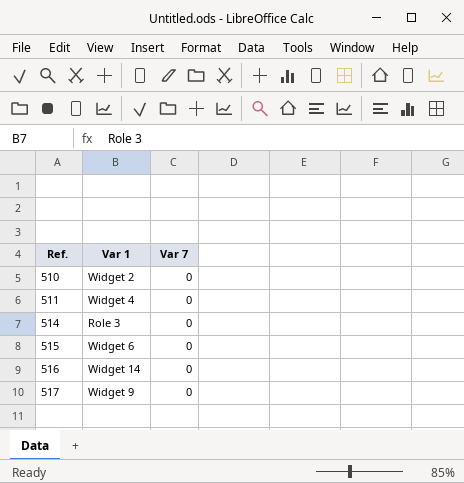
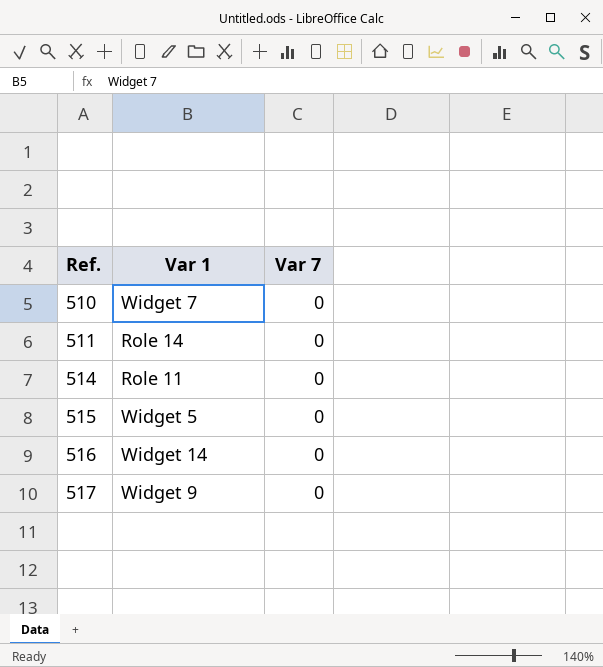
510 | Var 1: Widget 2 -> Widget 7
511 | Var 1: Widget 4 -> Role 14
514 | Var 1: Role 3 -> Role 11
515 | Var 1: Widget 6 -> Widget 5

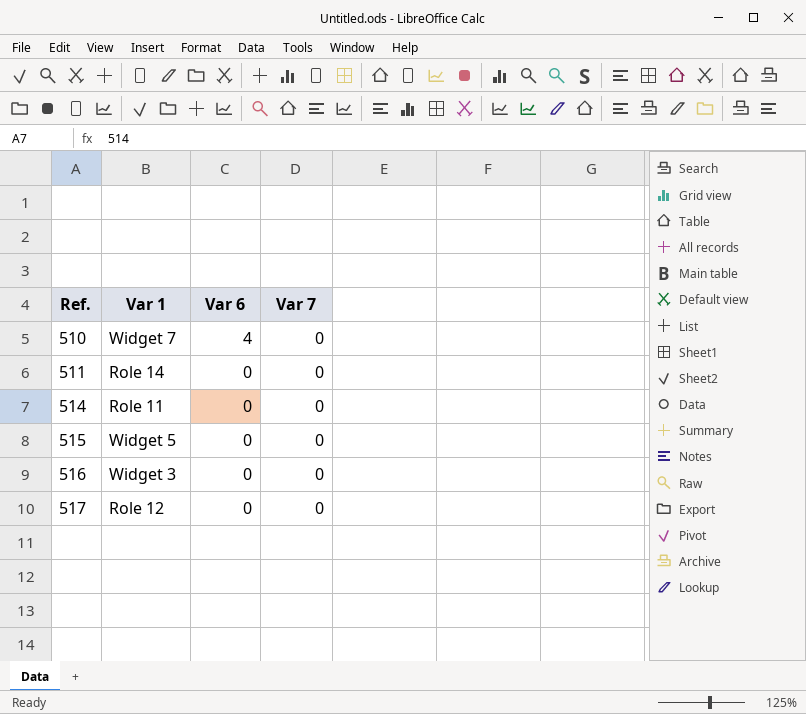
column Var 6 | position: none -> 3
516 | Var 1: Widget 14 -> Widget 3
517 | Var 1: Widget 9 -> Role 12

